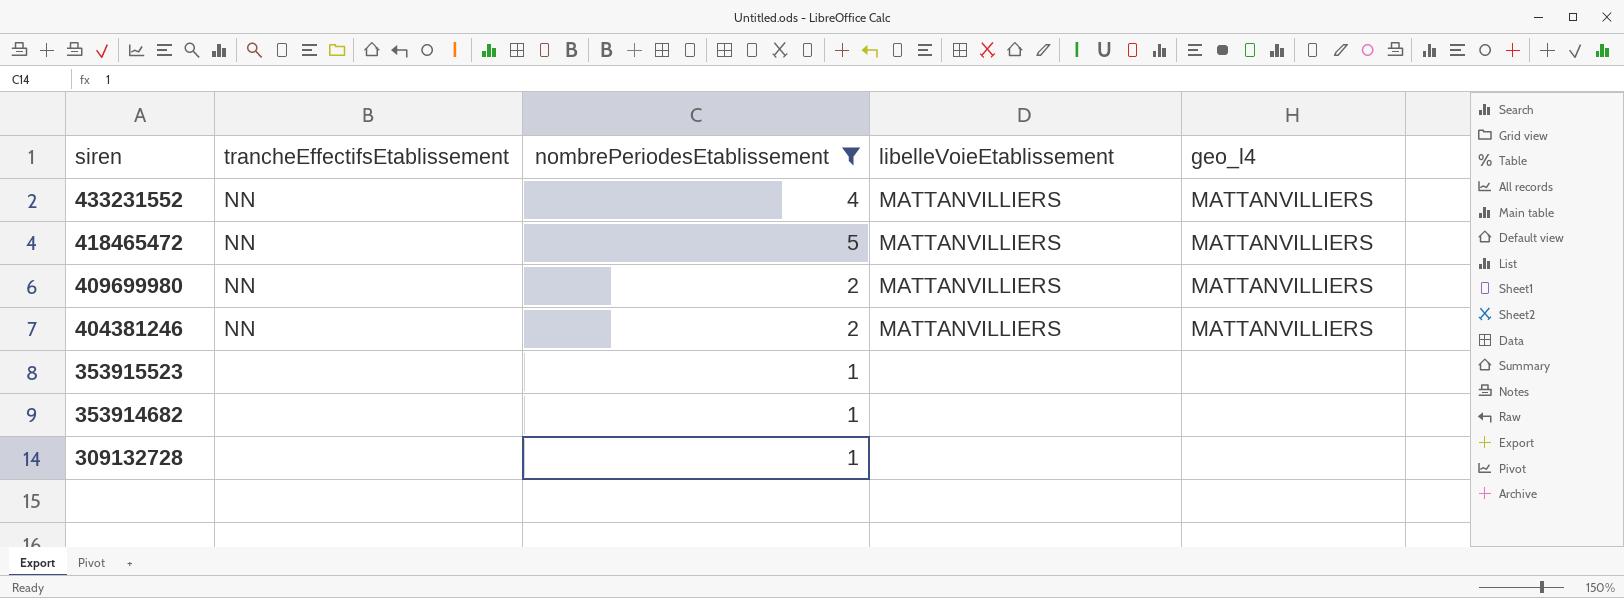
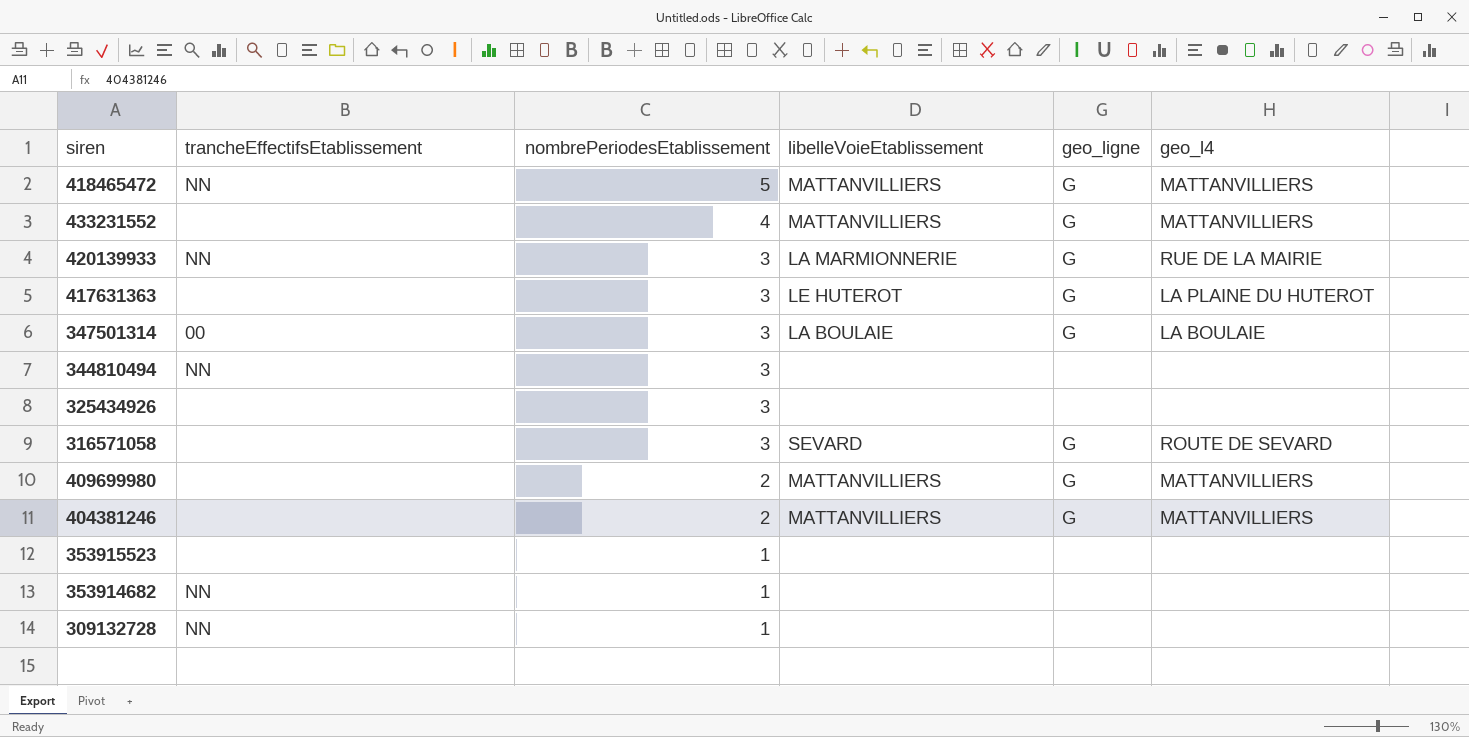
filter: nombrePeriodesEtablissement != 3 -> none
row order: siren descending -> nombrePeriodesEtablissement descending
column geo_ligne | position: none -> 5
433231552 | trancheEffectifsEtablissement: NN -> none
409699980 | trancheEffectifsEtablissement: NN -> none
404381246 | trancheEffectifsEtablissement: NN -> none
353914682 | trancheEffectifsEtablissement: none -> NN
309132728 | trancheEffectifsEtablissement: none -> NN

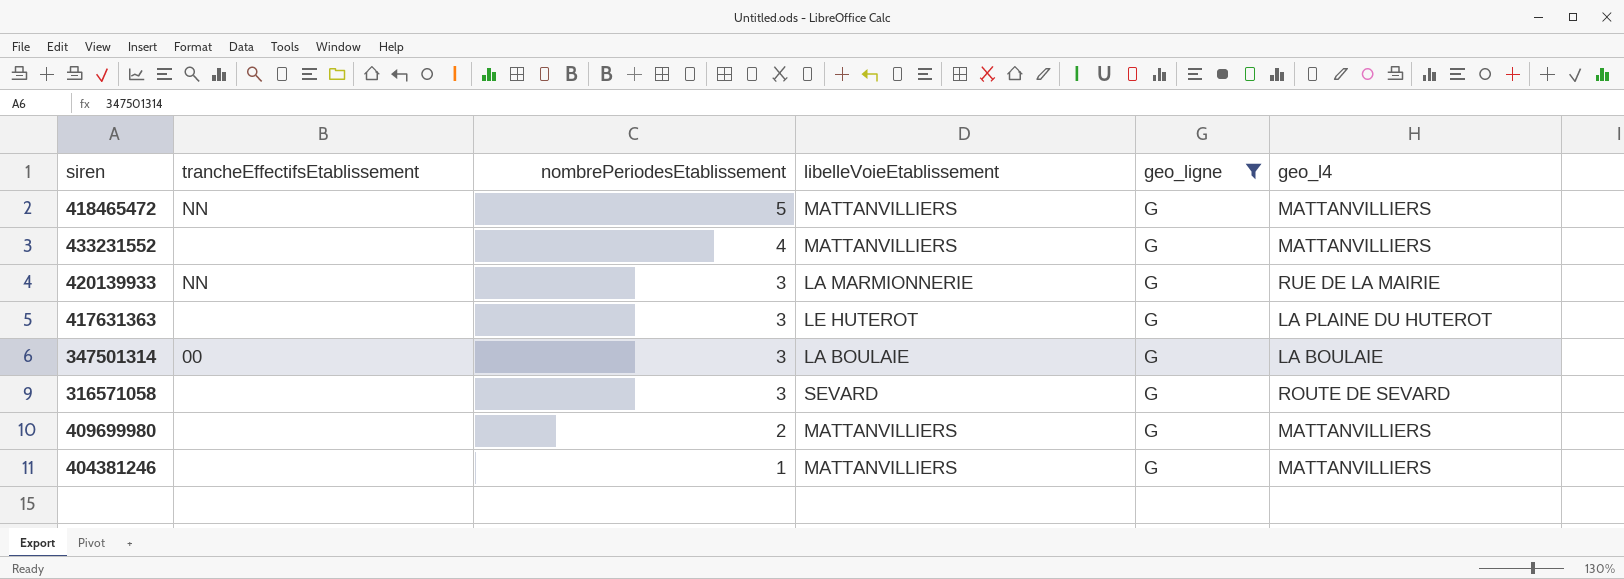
filter: none -> geo_ligne = G
404381246 | nombrePeriodesEtablissement: 2 -> 1

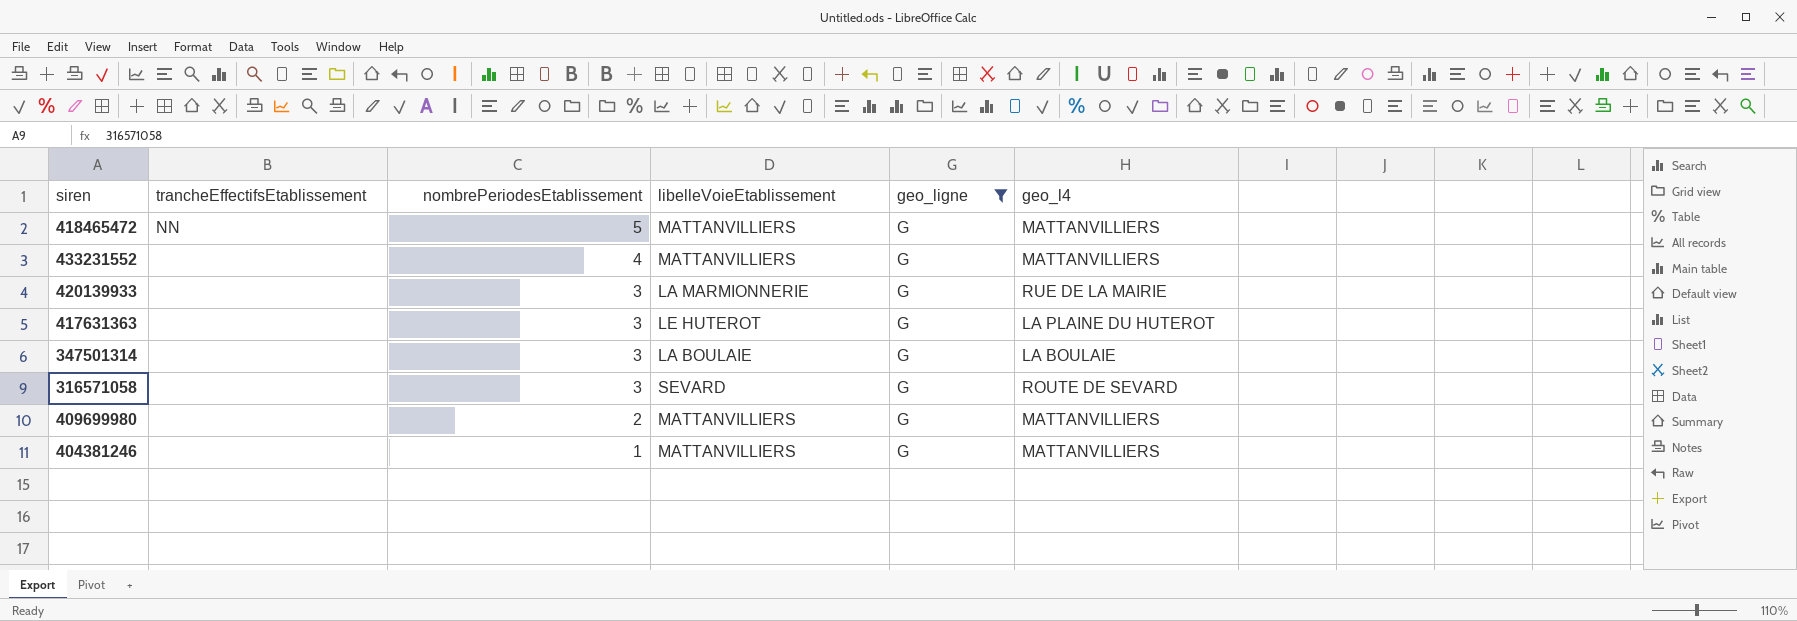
420139933 | trancheEffectifsEtablissement: NN -> none
347501314 | trancheEffectifsEtablissement: 00 -> none

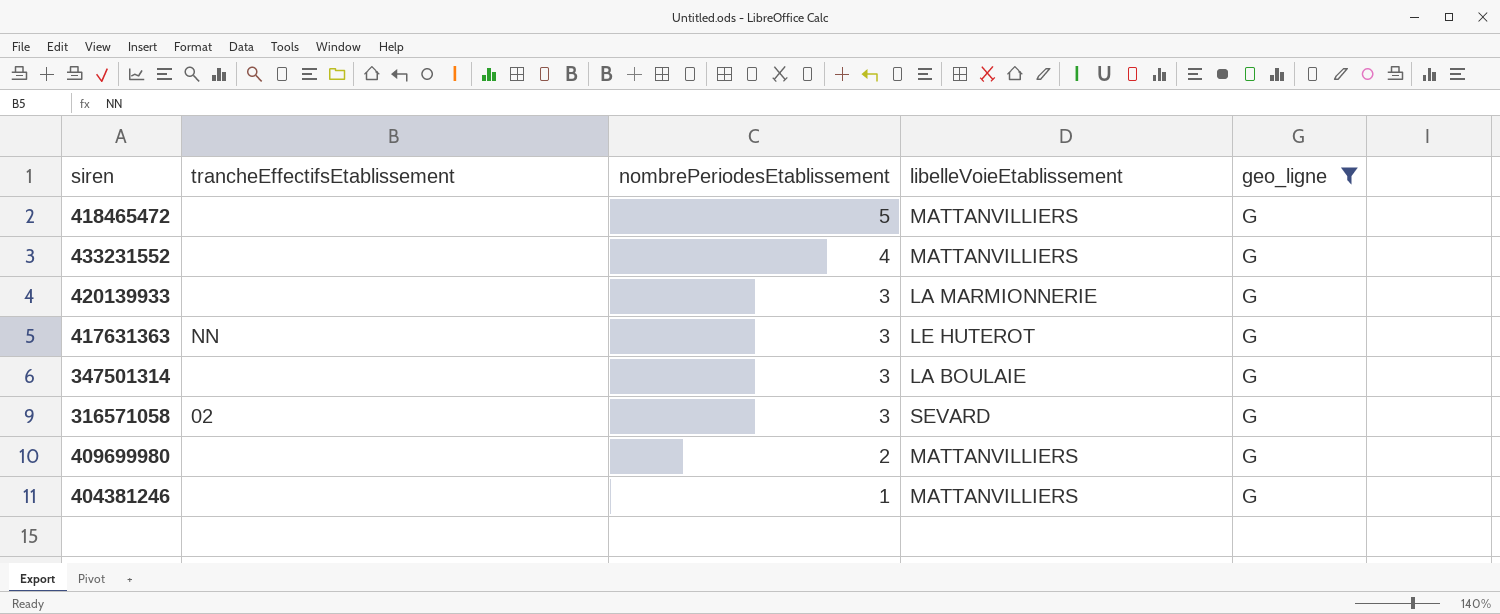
column geo_l4 | position: 6 -> none
418465472 | trancheEffectifsEtablissement: NN -> none
417631363 | trancheEffectifsEtablissement: none -> NN
316571058 | trancheEffectifsEtablissement: none -> 02

